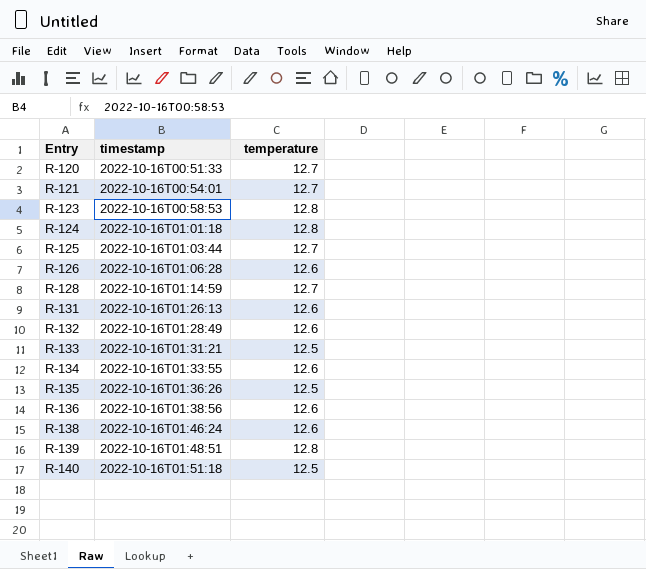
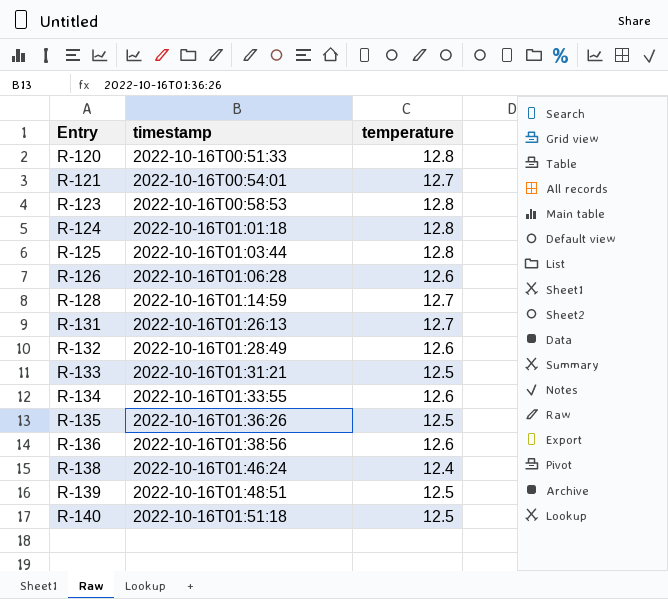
R-120 | temperature: 12.7 -> 12.8
R-125 | temperature: 12.7 -> 12.8
R-131 | temperature: 12.6 -> 12.7
R-138 | temperature: 12.6 -> 12.4
R-139 | temperature: 12.8 -> 12.5

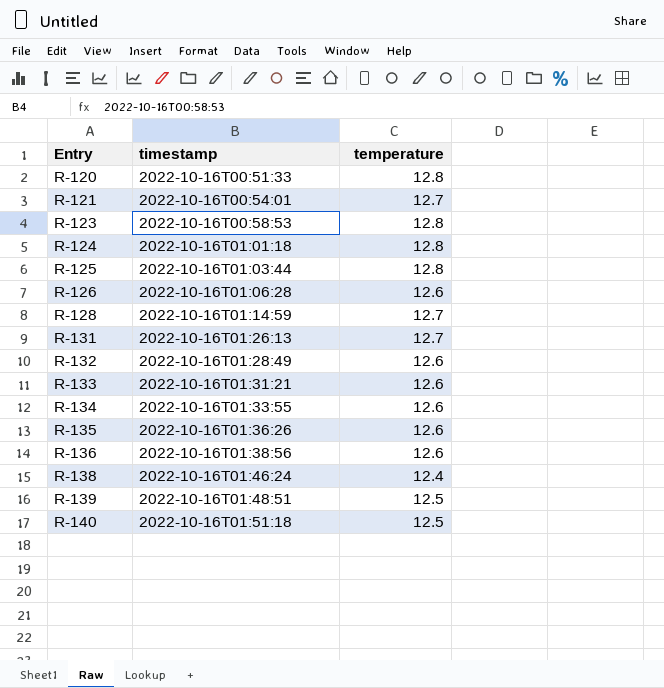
R-133 | temperature: 12.5 -> 12.6
R-135 | temperature: 12.5 -> 12.6

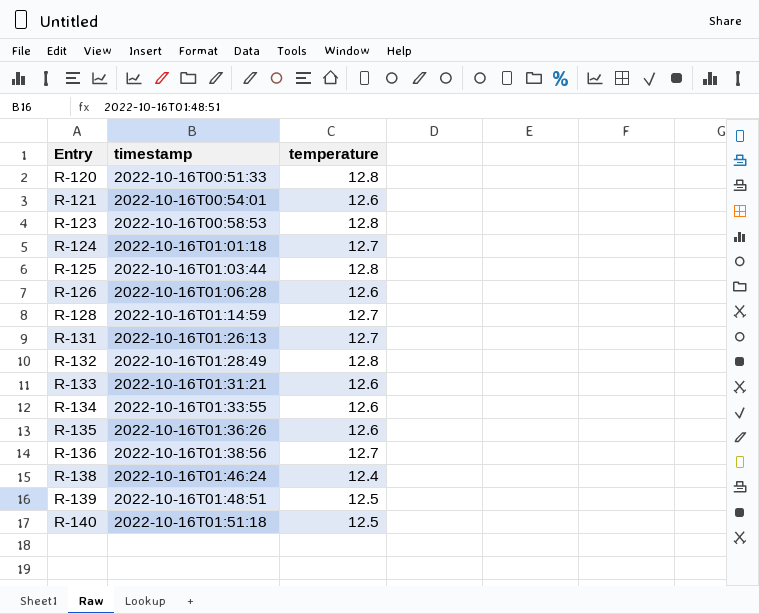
R-121 | temperature: 12.7 -> 12.6
R-124 | temperature: 12.8 -> 12.7
R-132 | temperature: 12.6 -> 12.8
R-136 | temperature: 12.6 -> 12.7

